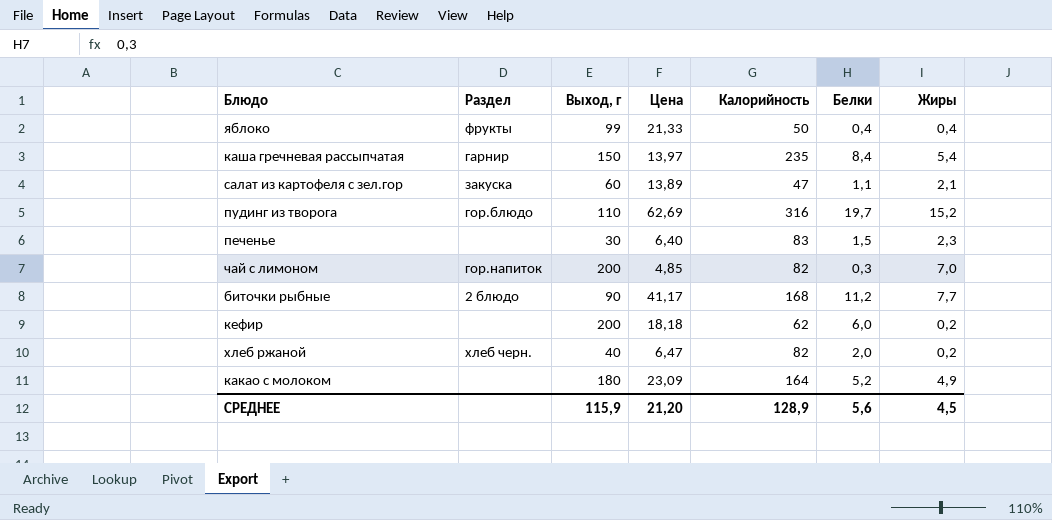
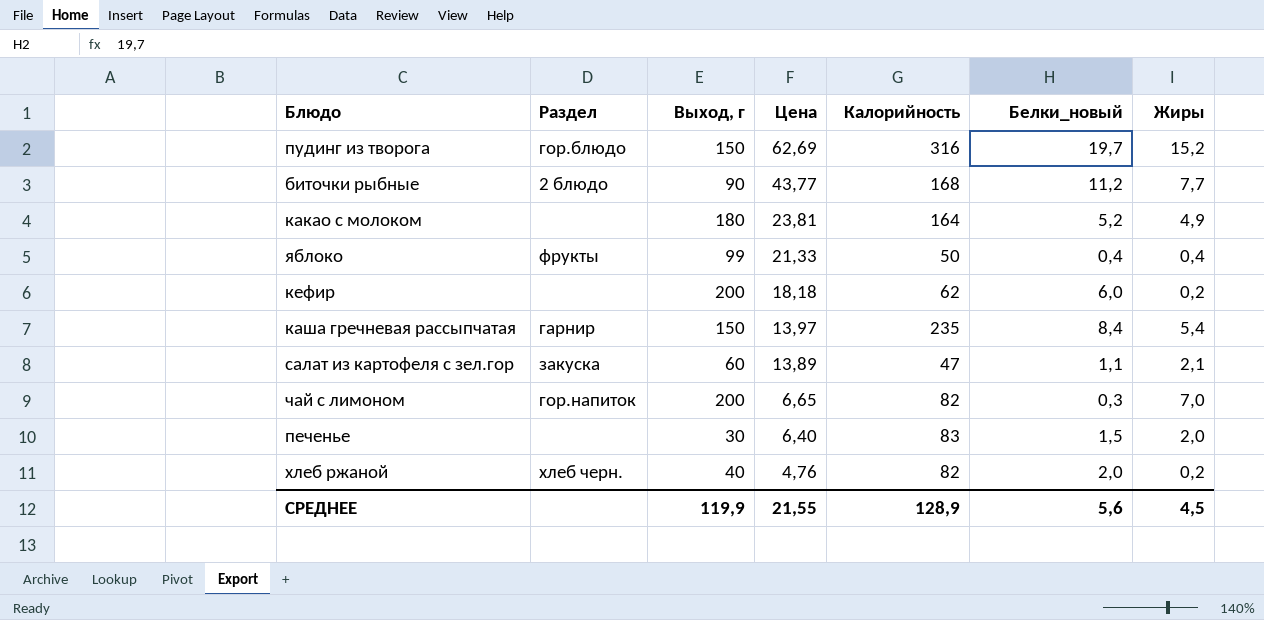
row order: none -> Цена descending
column name: Белки -> Белки_новый
пудинг из творога | Выход, г: 110 -> 150
биточки рыбные | Цена: 41,17 -> 43,77
какао с молоком | Цена: 23,09 -> 23,81
чай с лимоном | Цена: 4,85 -> 6,65
печенье | Жиры: 2,3 -> 2,0
хлеб ржаной | Цена: 6,47 -> 4,76
СРЕДНЕЕ | Выход, г: 115,9 -> 119,9
СРЕДНЕЕ | Цена: 21,20 -> 21,55

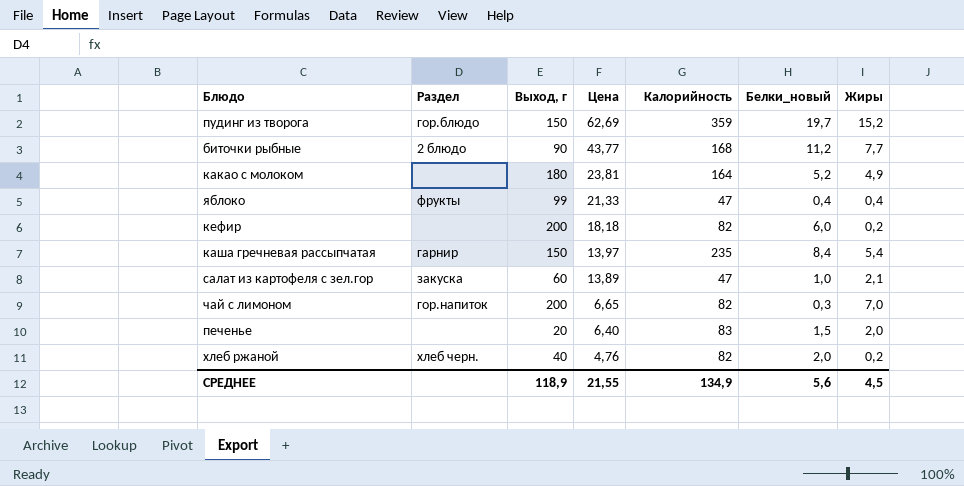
пудинг из творога | Калорийность: 316 -> 359
яблоко | Калорийность: 50 -> 47
кефир | Калорийность: 62 -> 82
салат из картофеля с зел.гор | Белки_новый: 1,1 -> 1,0
печенье | Выход, г: 30 -> 20
СРЕДНЕЕ | Выход, г: 119,9 -> 118,9
СРЕДНЕЕ | Калорийность: 128,9 -> 134,9

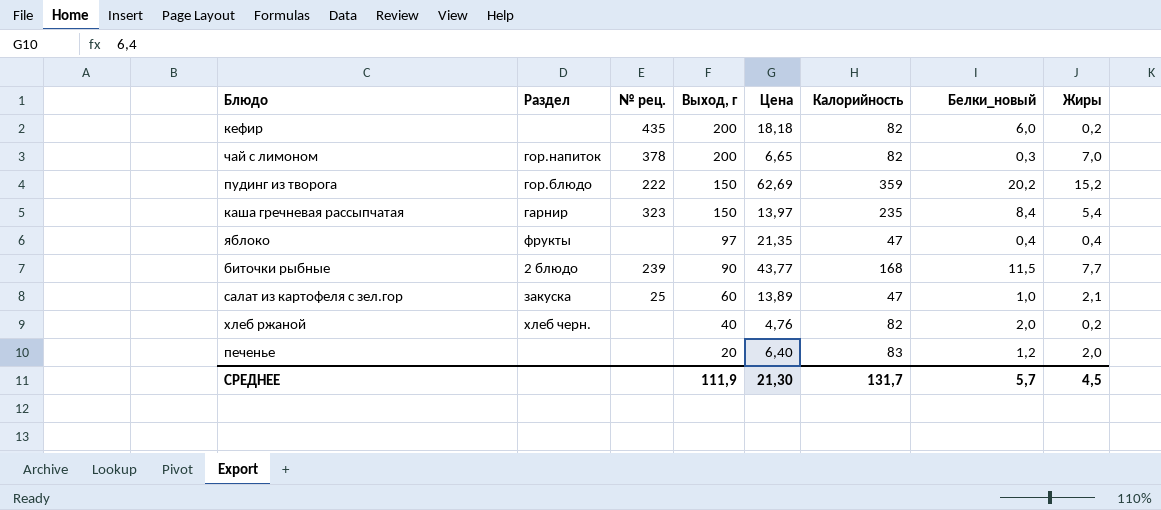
row order: Цена descending -> Выход, г descending
column № рец. | position: none -> 3
row какао с молоком: none | 180 | 23,81 | 164 | 5,2 | 4,9 -> none
пудинг из творога | Белки_новый: 19,7 -> 20,2
яблоко | Выход, г: 99 -> 97
яблоко | Цена: 21,33 -> 21,35
биточки рыбные | Белки_новый: 11,2 -> 11,5
печенье | Белки_новый: 1,5 -> 1,2
СРЕДНЕЕ | Выход, г: 118,9 -> 111,9
СРЕДНЕЕ | Цена: 21,55 -> 21,30
СРЕДНЕЕ | Калорийность: 134,9 -> 131,7
СРЕДНЕЕ | Белки_новый: 5,6 -> 5,7

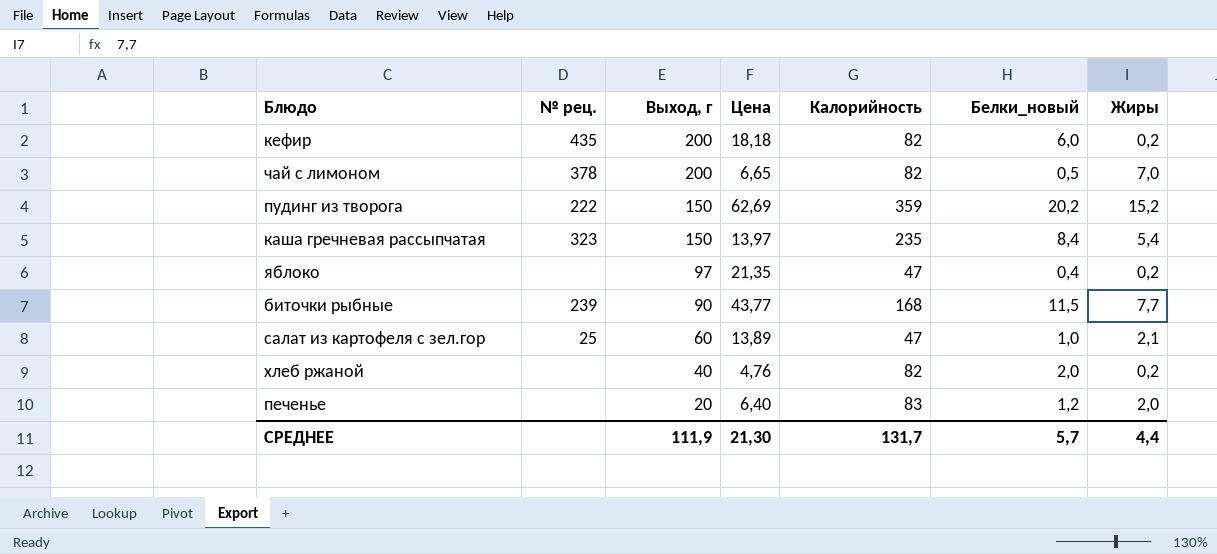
column Раздел | position: 2 -> none
чай с лимоном | Белки_новый: 0,3 -> 0,5
яблоко | Жиры: 0,4 -> 0,2
СРЕДНЕЕ | Жиры: 4,5 -> 4,4

